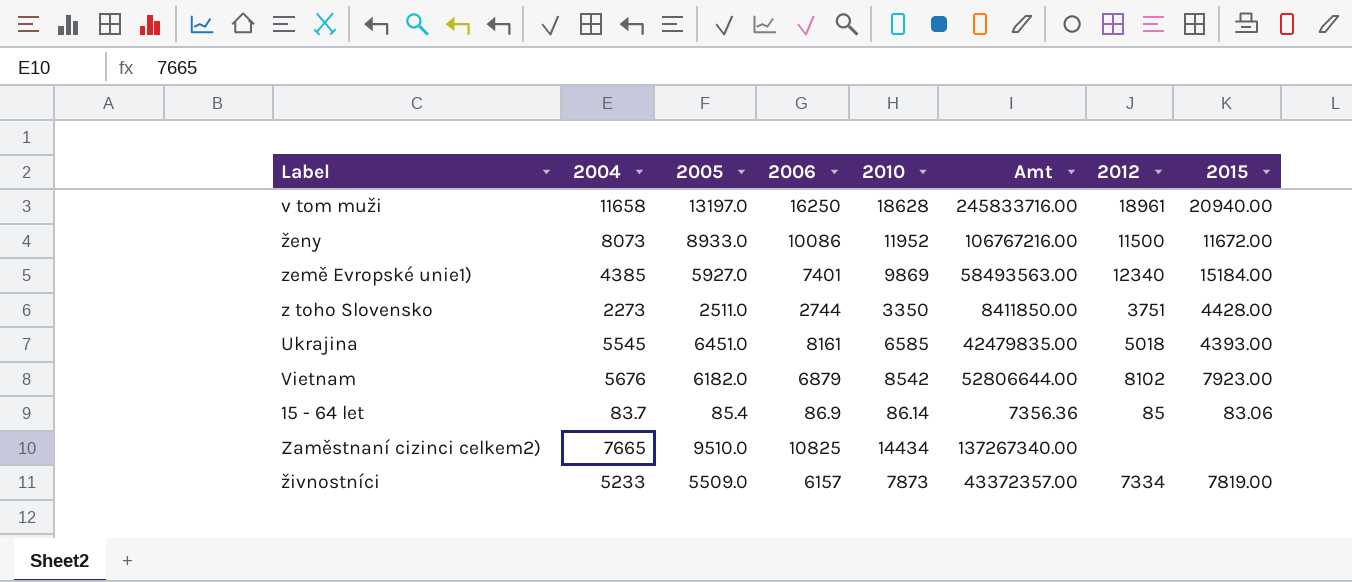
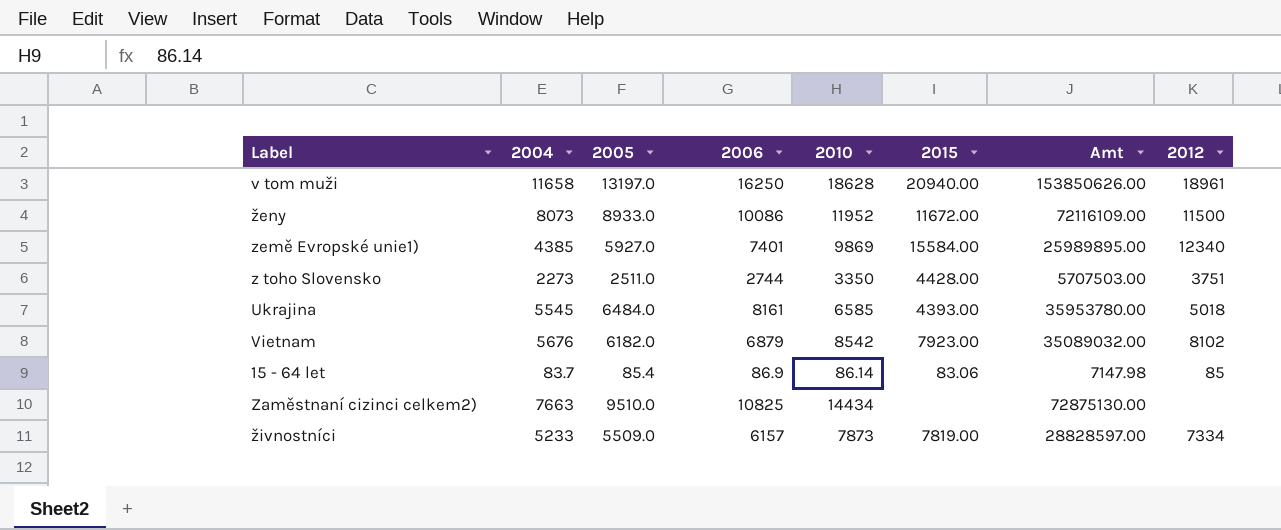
column 2015 | position: 8 -> 6
column Amt | formula: [2005] * [2010] -> [2004] * [2005]
země Evropské unie1) | 2015: 15184.00 -> 15584.00
Ukrajina | 2005: 6451.0 -> 6484.0
Zaměstnaní cizinci celkem2) | 2004: 7665 -> 7663

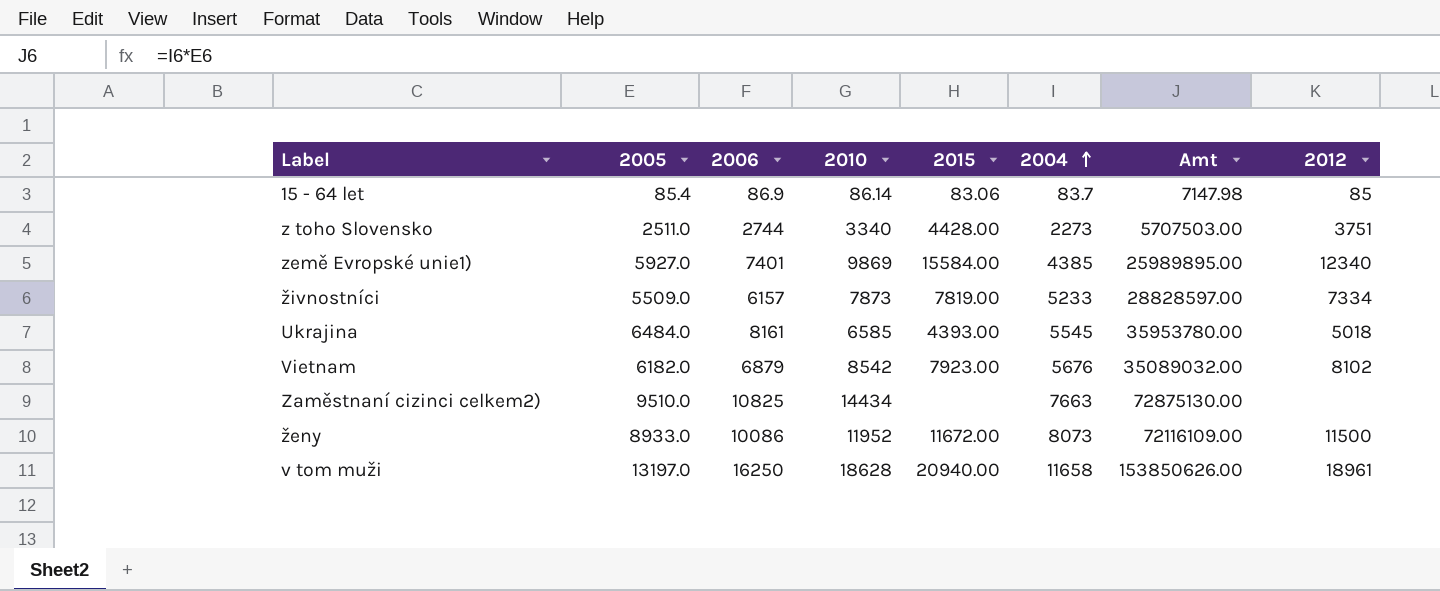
row order: none -> 2004 ascending
column 2004 | position: 2 -> 6
z toho Slovensko | 2010: 3350 -> 3340

